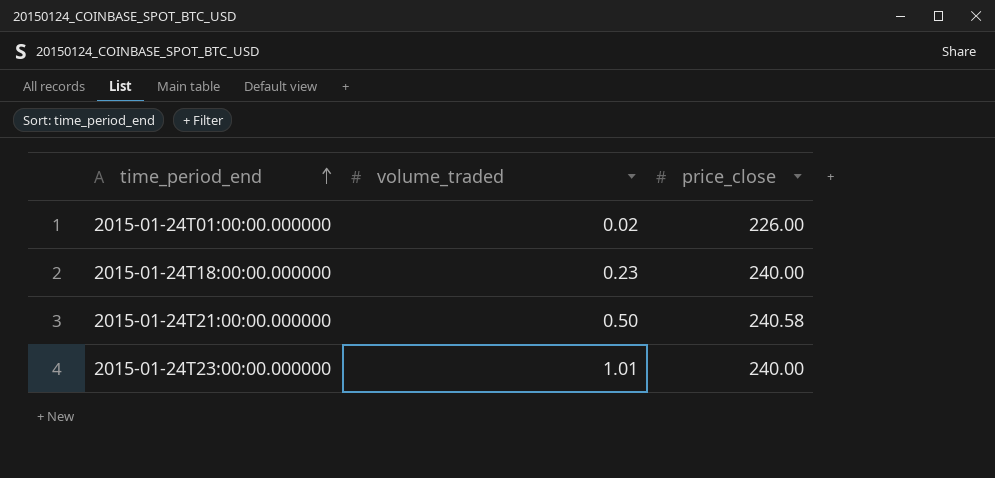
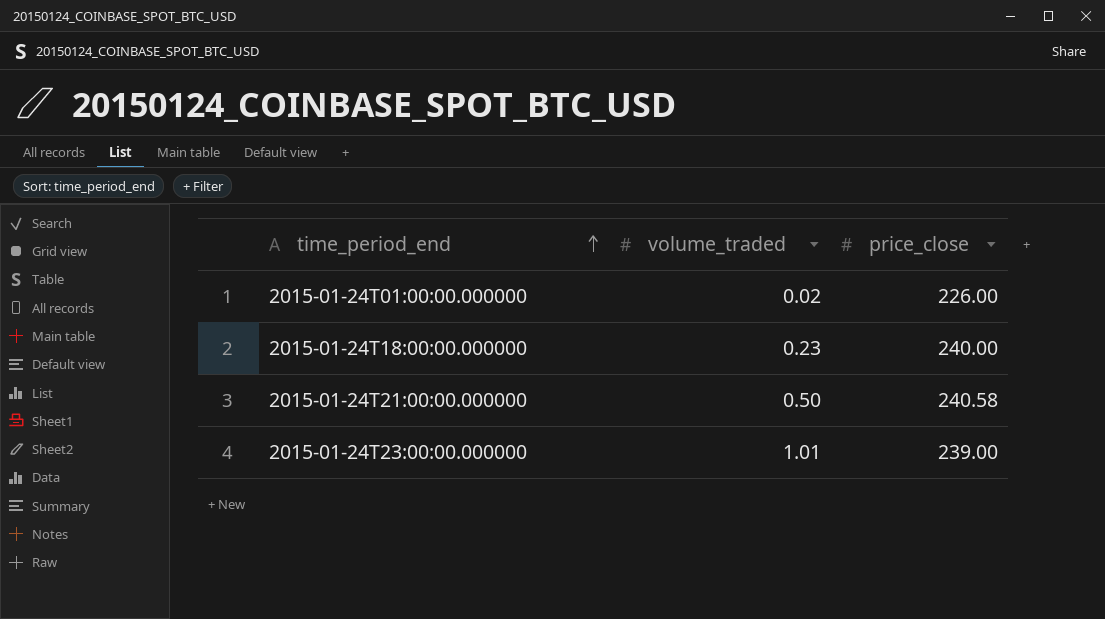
2015-01-24T23:00:00.000000 | price_close: 240.00 -> 239.00

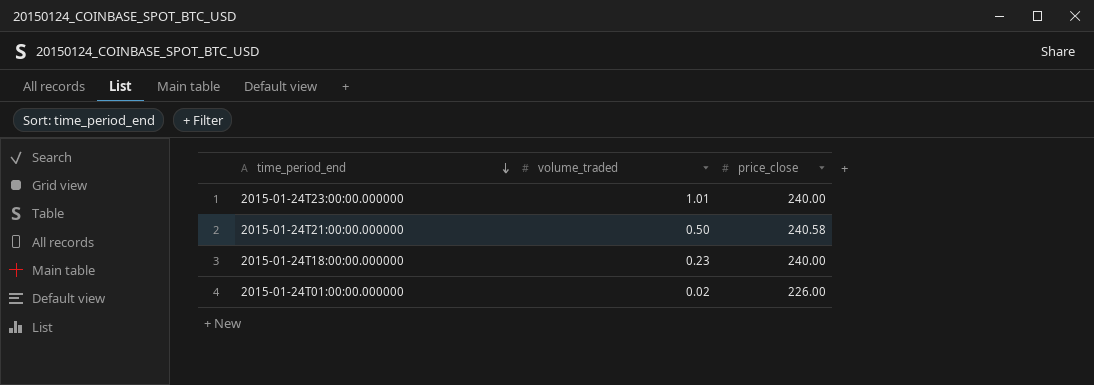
row order: time_period_end ascending -> time_period_end descending
2015-01-24T23:00:00.000000 | price_close: 239.00 -> 240.00

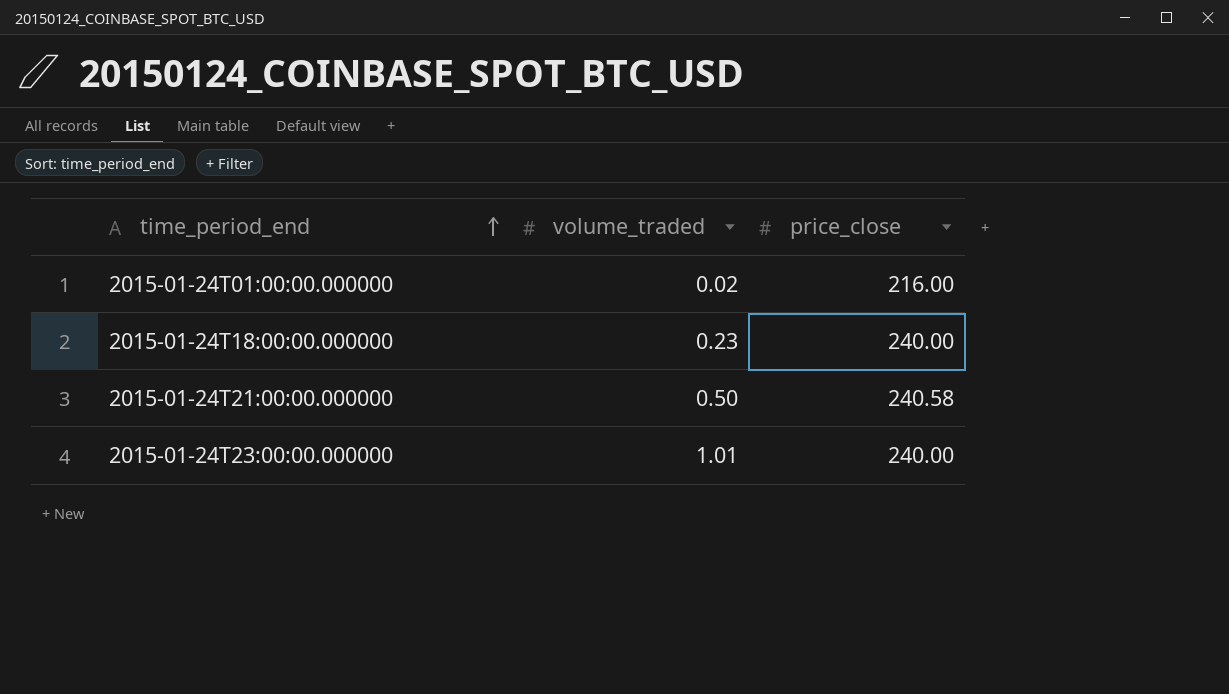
row order: time_period_end descending -> time_period_end ascending
2015-01-24T01:00:00.000000 | price_close: 226.00 -> 216.00

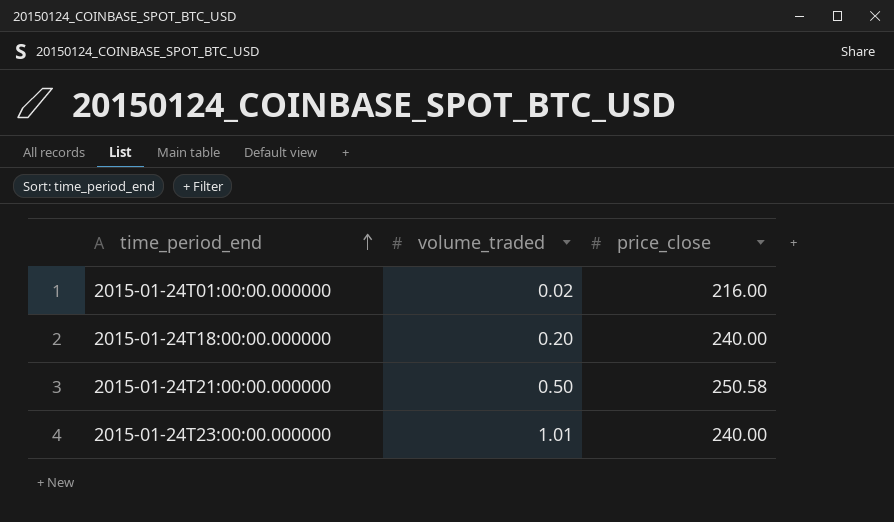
2015-01-24T18:00:00.000000 | volume_traded: 0.23 -> 0.20
2015-01-24T21:00:00.000000 | price_close: 240.58 -> 250.58

